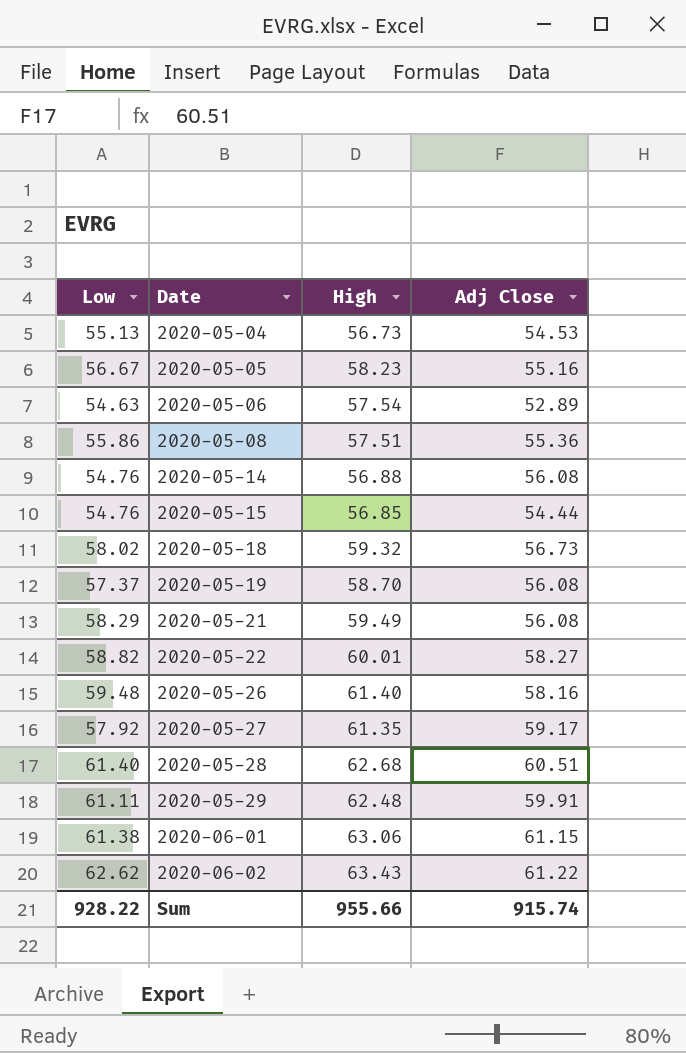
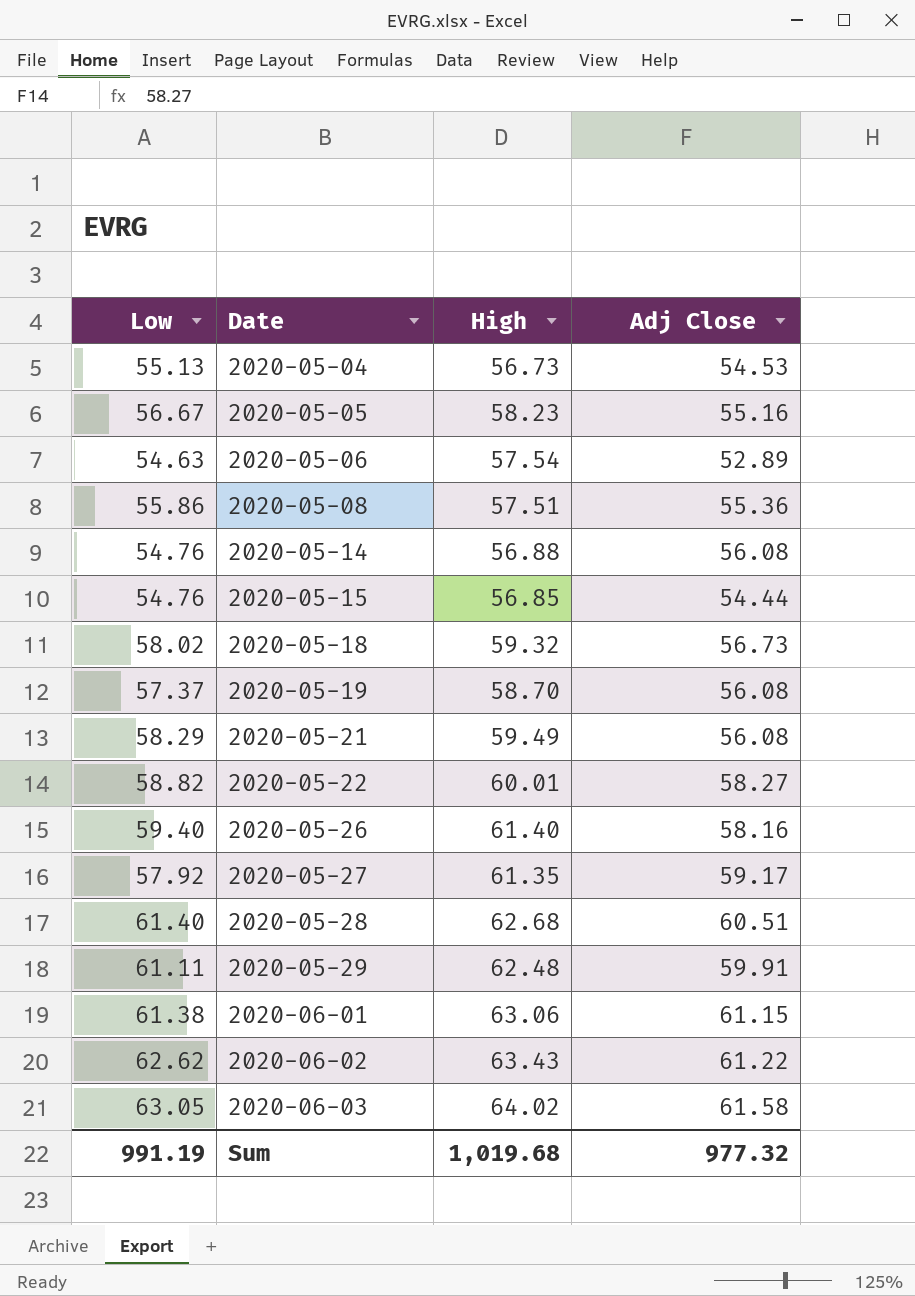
2020-05-26 | Low: 59.48 -> 59.40
row 2020-06-03: none -> 63.05 | 64.02 | 61.58
Sum | Low: 928.22 -> 991.19
Sum | High: 955.66 -> 1,019.68
Sum | Adj Close: 915.74 -> 977.32

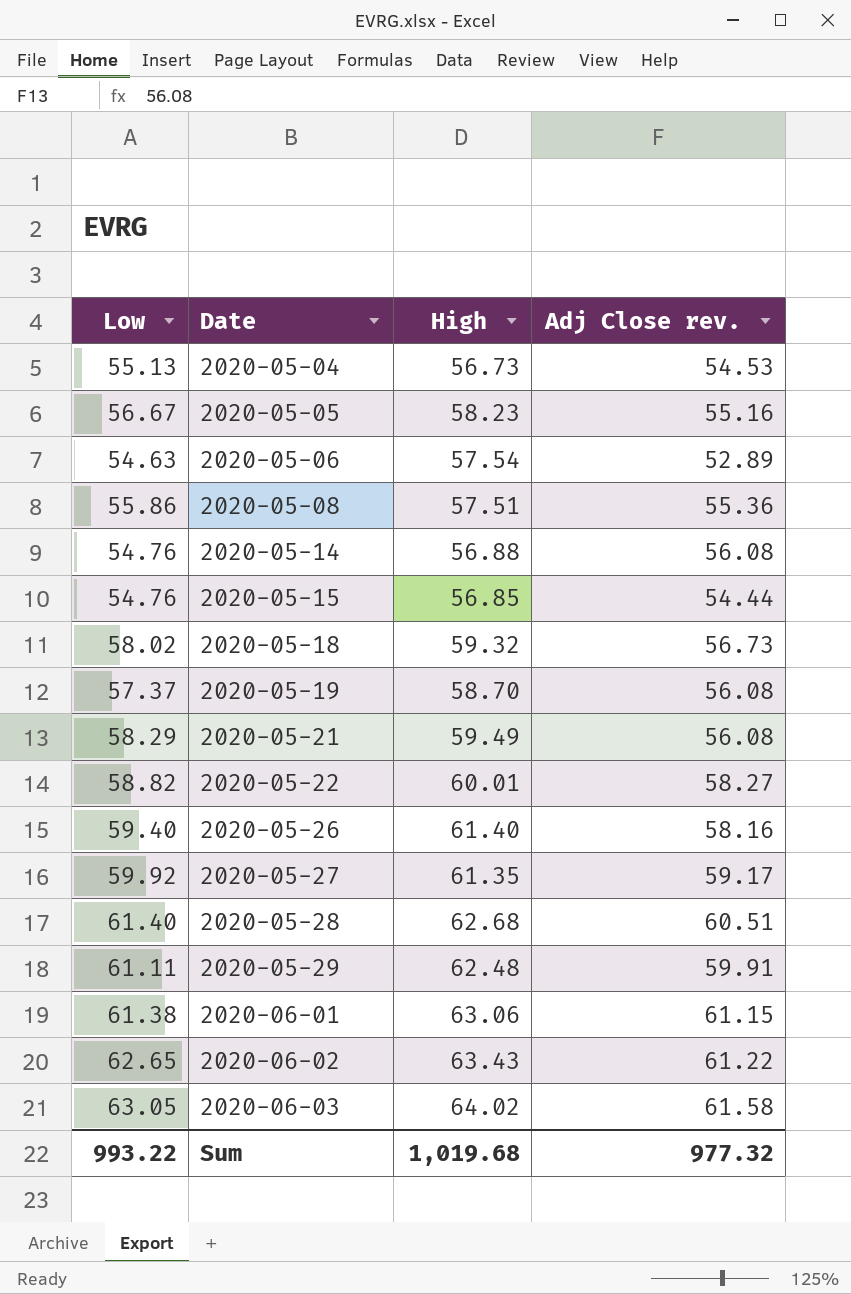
column name: Adj Close -> Adj Close rev.
2020-05-27 | Low: 57.92 -> 59.92
2020-06-02 | Low: 62.62 -> 62.65
Sum | Low: 991.19 -> 993.22

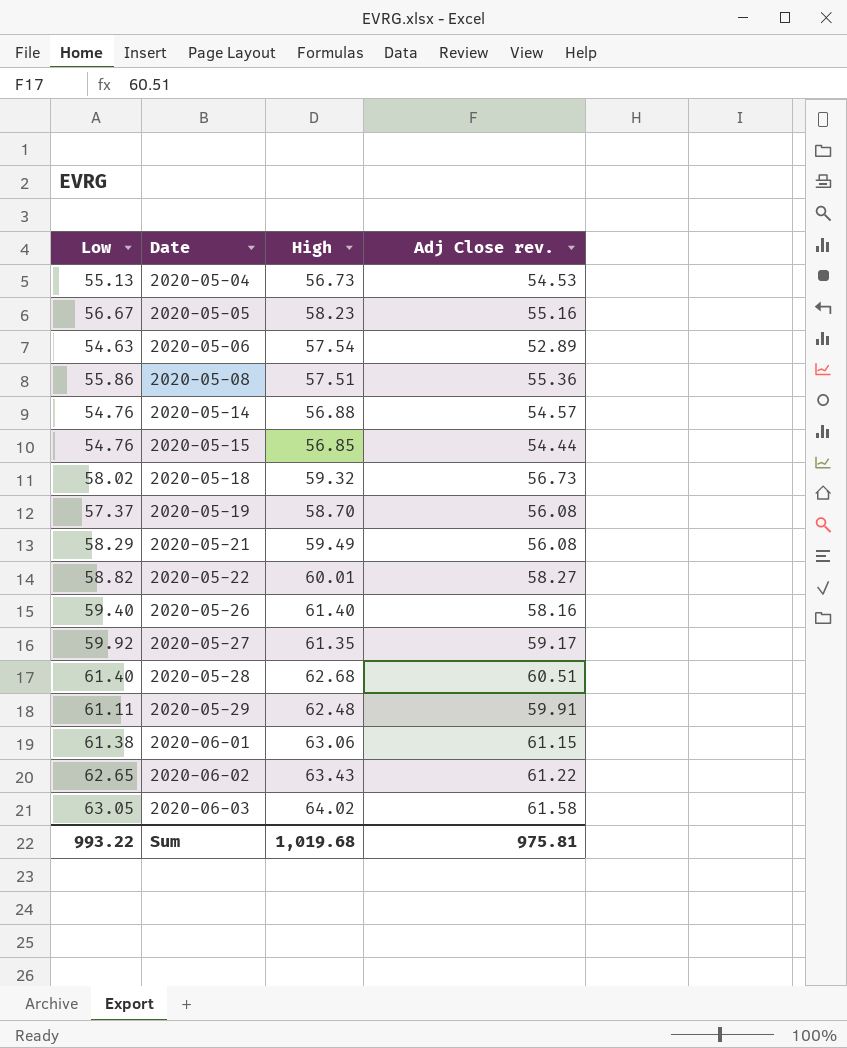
2020-05-14 | Adj Close rev.: 56.08 -> 54.57
Sum | Adj Close rev.: 977.32 -> 975.81

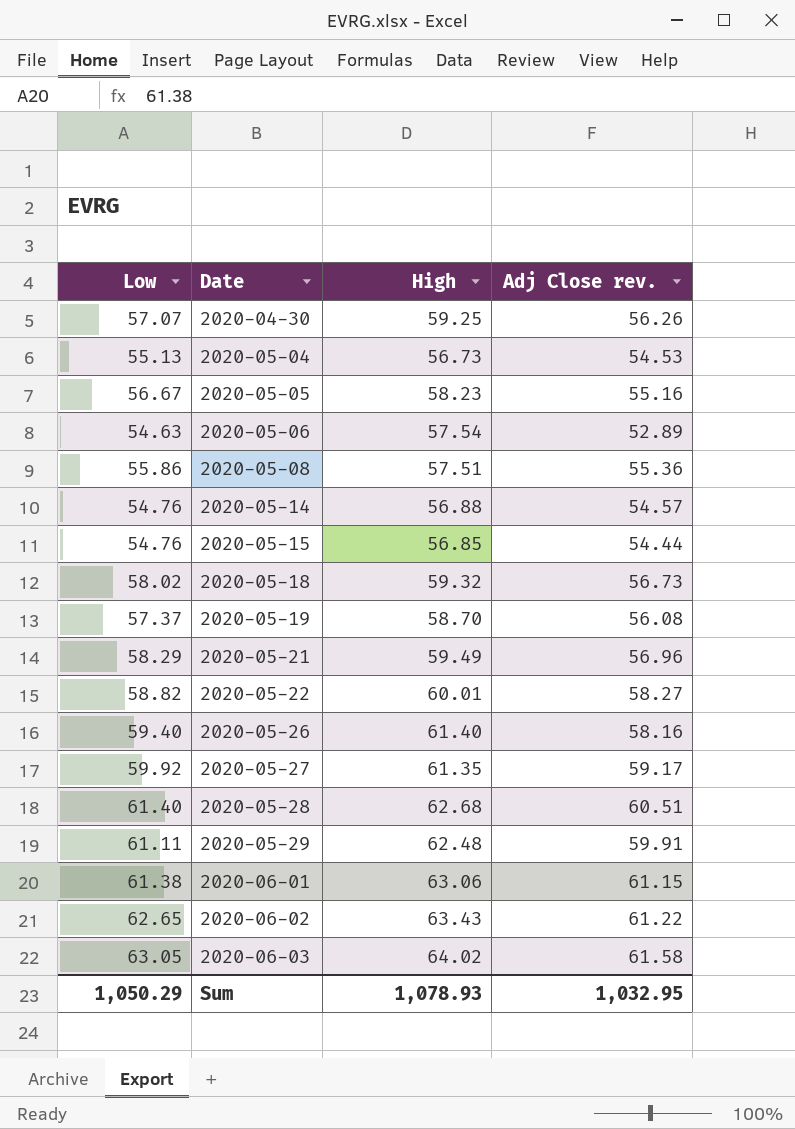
row 2020-04-30: none -> 57.07 | 59.25 | 56.26
2020-05-21 | Adj Close rev.: 56.08 -> 56.96
Sum | Low: 993.22 -> 1,050.29
Sum | High: 1,019.68 -> 1,078.93
Sum | Adj Close rev.: 975.81 -> 1,032.95

